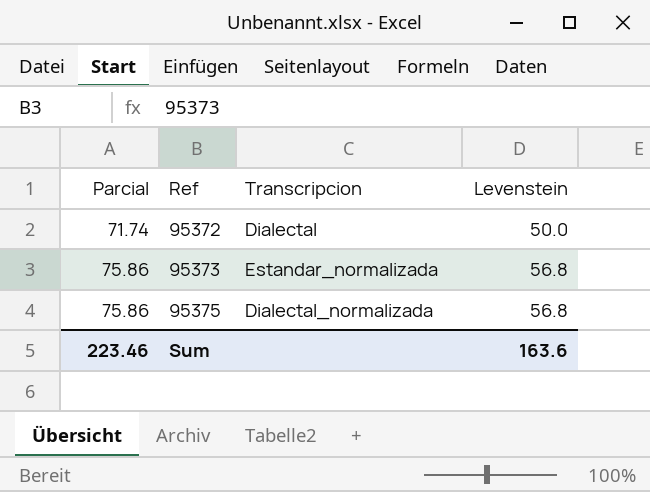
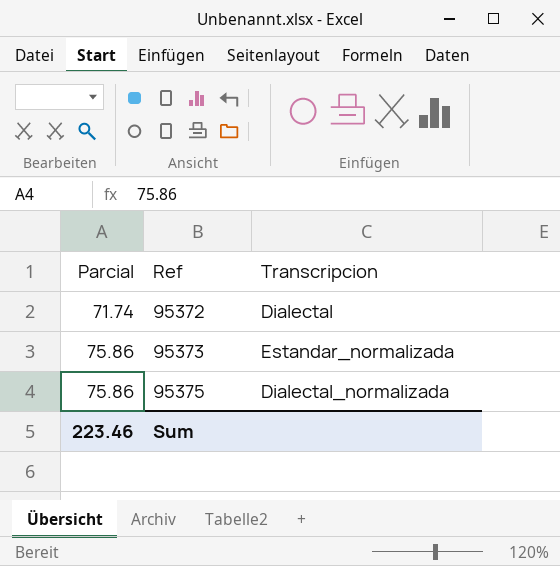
column Levenstein | position: 4 -> none

